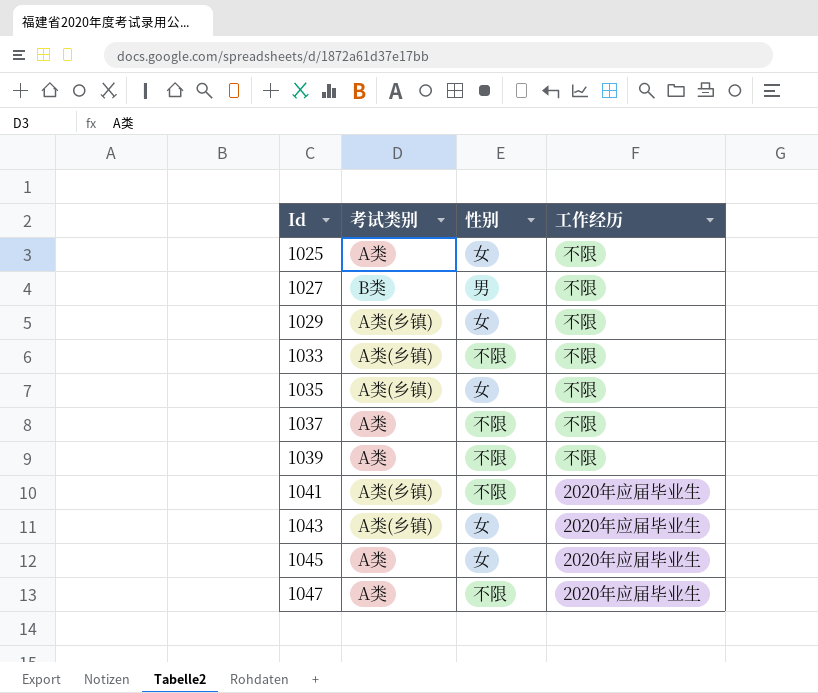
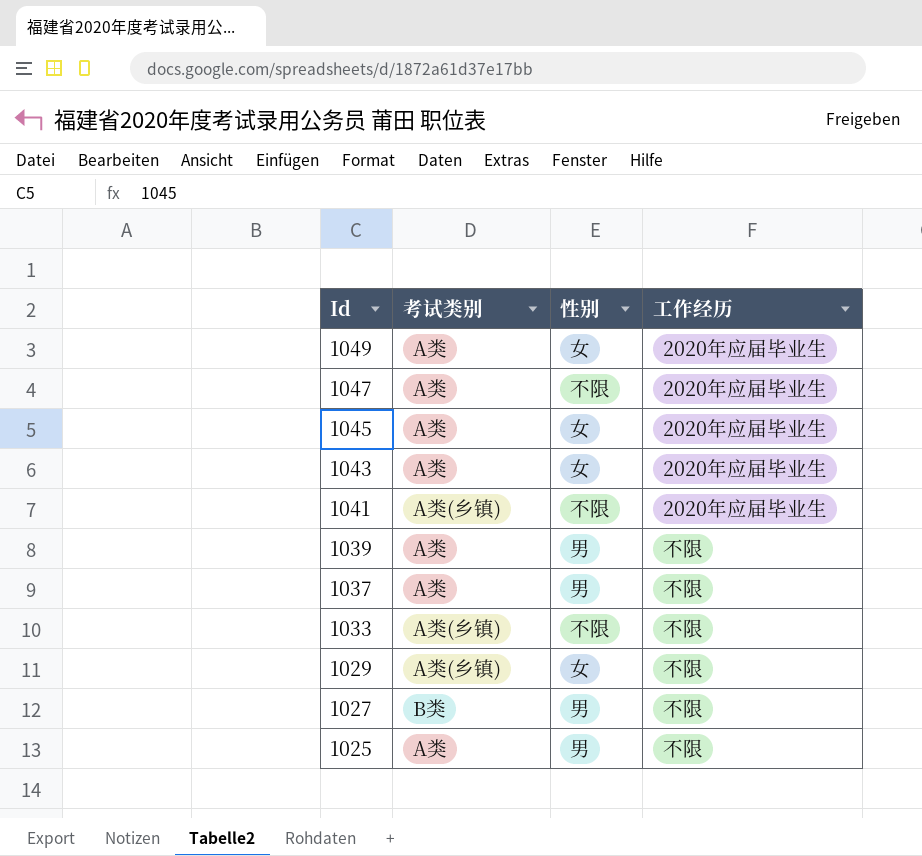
row order: Id ascending -> Id descending
row 1035: A类(乡镇) | 女 | 不限 -> none
row 1049: none -> A类 | 女 | 2020年应届毕业生
1043 | 考试类别: A类(乡镇) -> A类
1039 | 性别: 不限 -> 男
1037 | 性别: 不限 -> 男
1025 | 性别: 女 -> 男

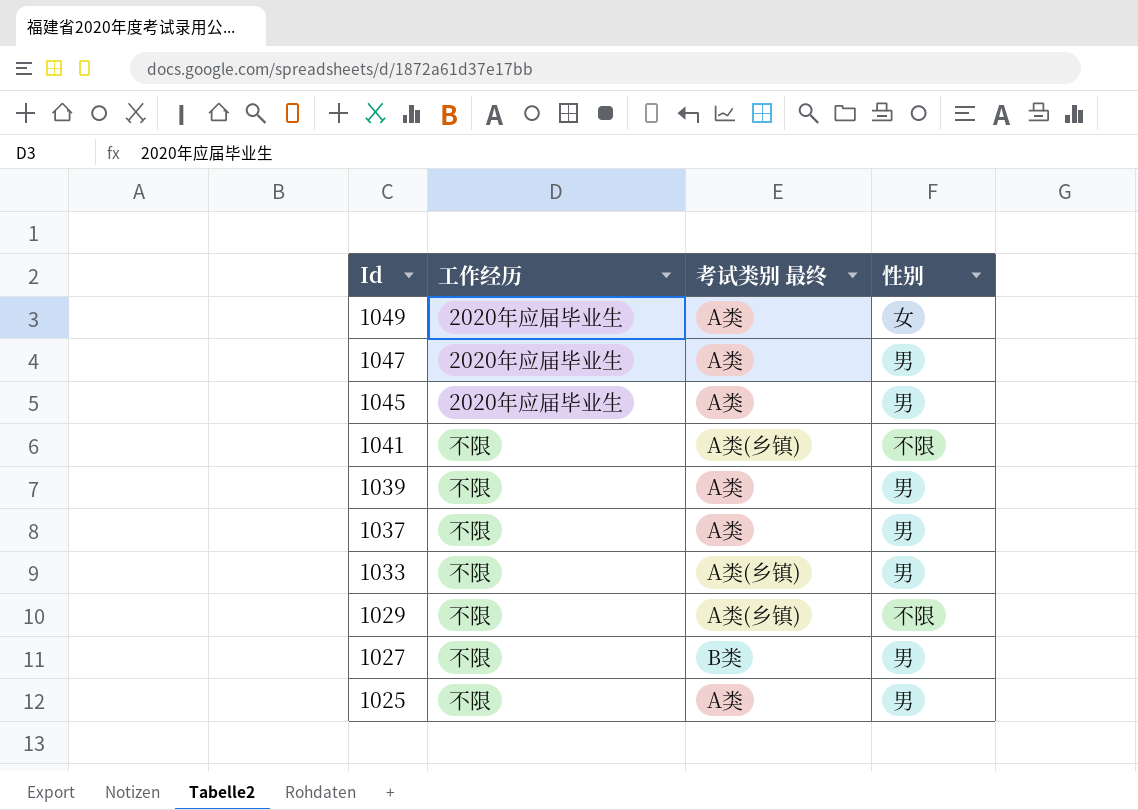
column 工作经历 | position: 4 -> 2
column name: 考试类别 -> 考试类别 最终
row 1043: A类 | 女 | 2020年应届毕业生 -> none
1047 | 性别: 不限 -> 男
1045 | 性别: 女 -> 男
1041 | 工作经历: 2020年应届毕业生 -> 不限
1033 | 性别: 不限 -> 男
1029 | 性别: 女 -> 不限

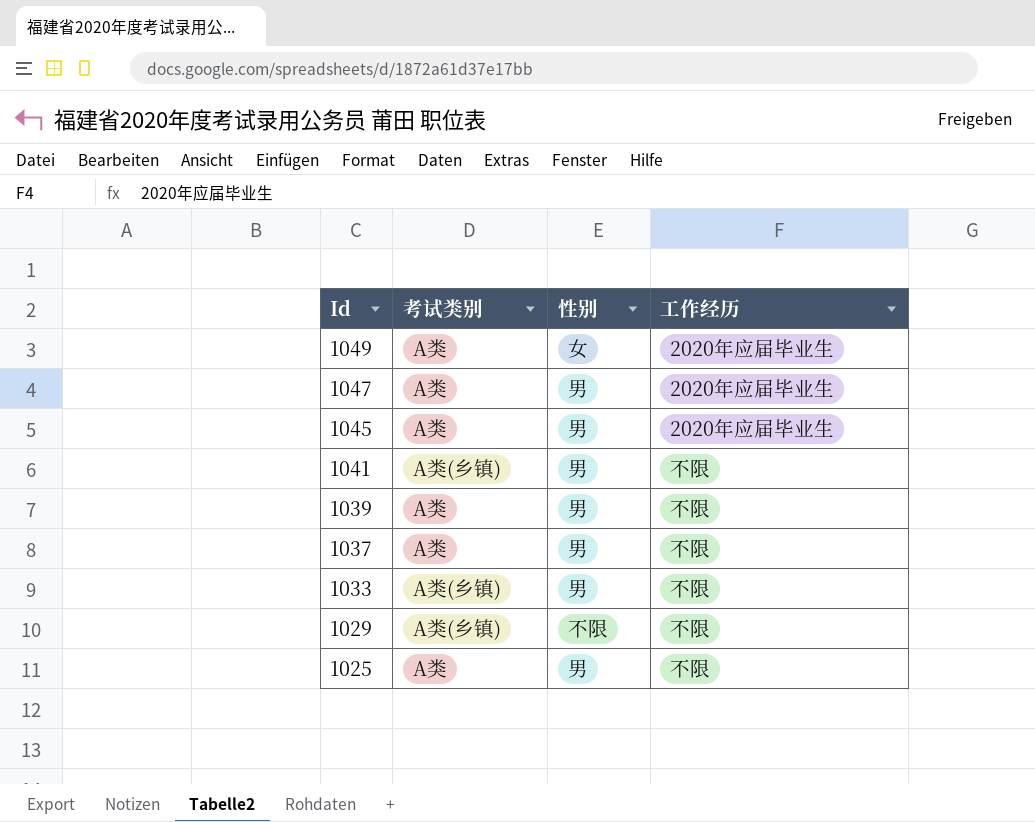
column name: 考试类别 最终 -> 考试类别
column 工作经历 | position: 2 -> 4
row 1027: 不限 | B类 | 男 -> none
1041 | 性别: 不限 -> 男

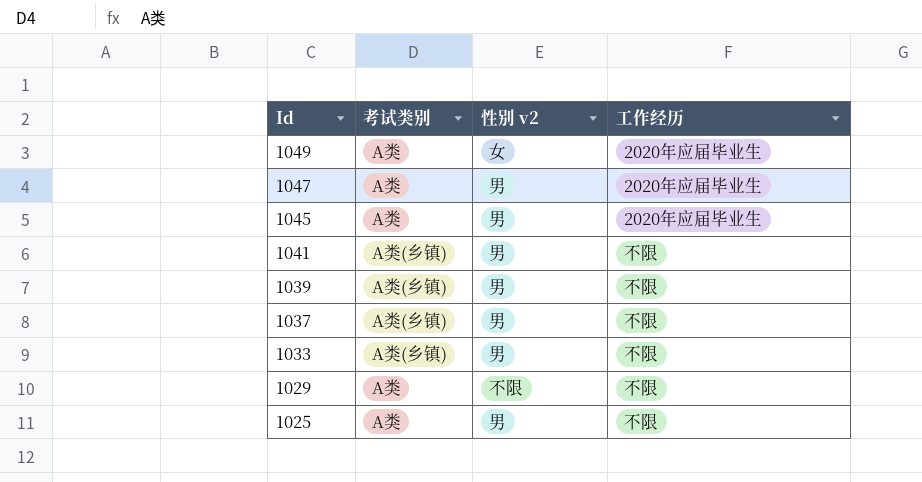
column name: 性别 -> 性别 v2
1039 | 考试类别: A类 -> A类(乡镇)
1037 | 考试类别: A类 -> A类(乡镇)
1029 | 考试类别: A类(乡镇) -> A类

